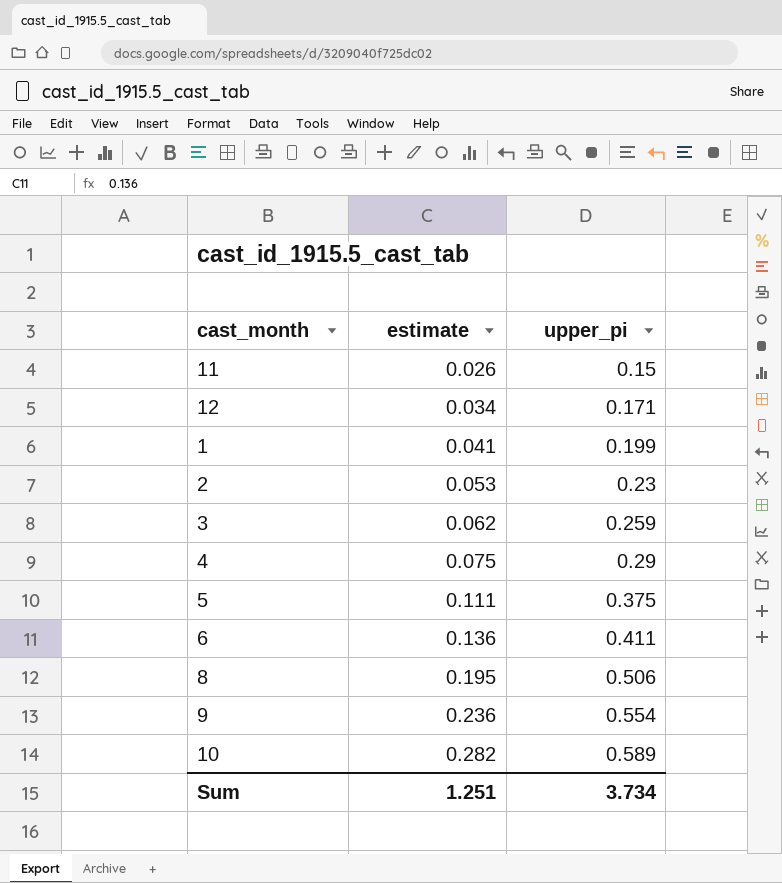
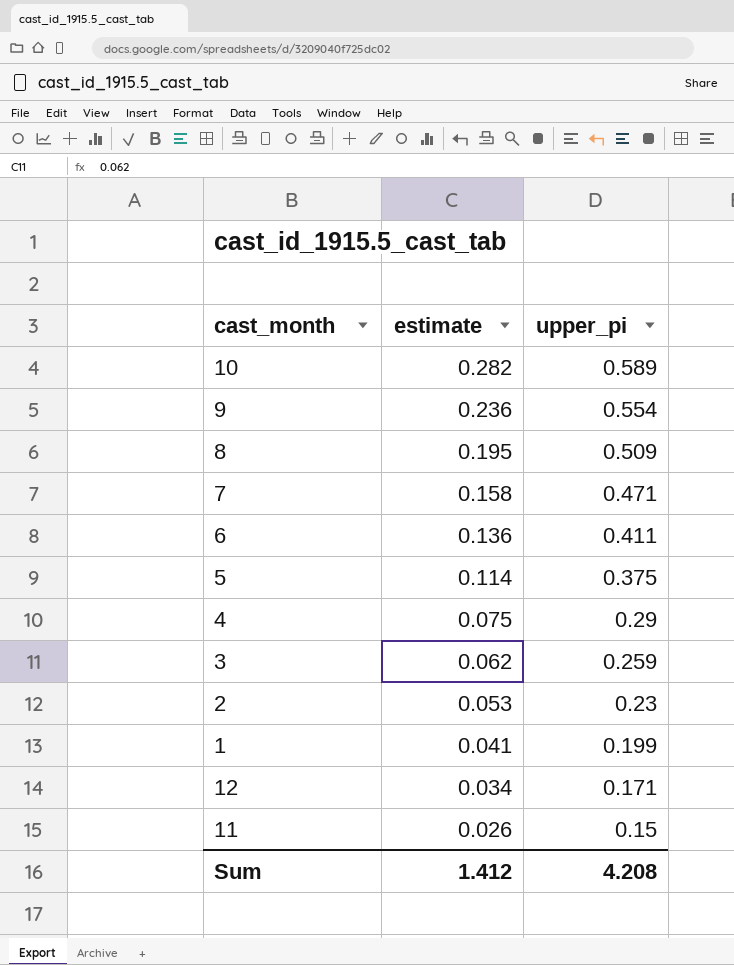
row order: estimate ascending -> estimate descending
8 | upper_pi: 0.506 -> 0.509
row 7: none -> 0.158 | 0.471
5 | estimate: 0.111 -> 0.114
Sum | estimate: 1.251 -> 1.412
Sum | upper_pi: 3.734 -> 4.208

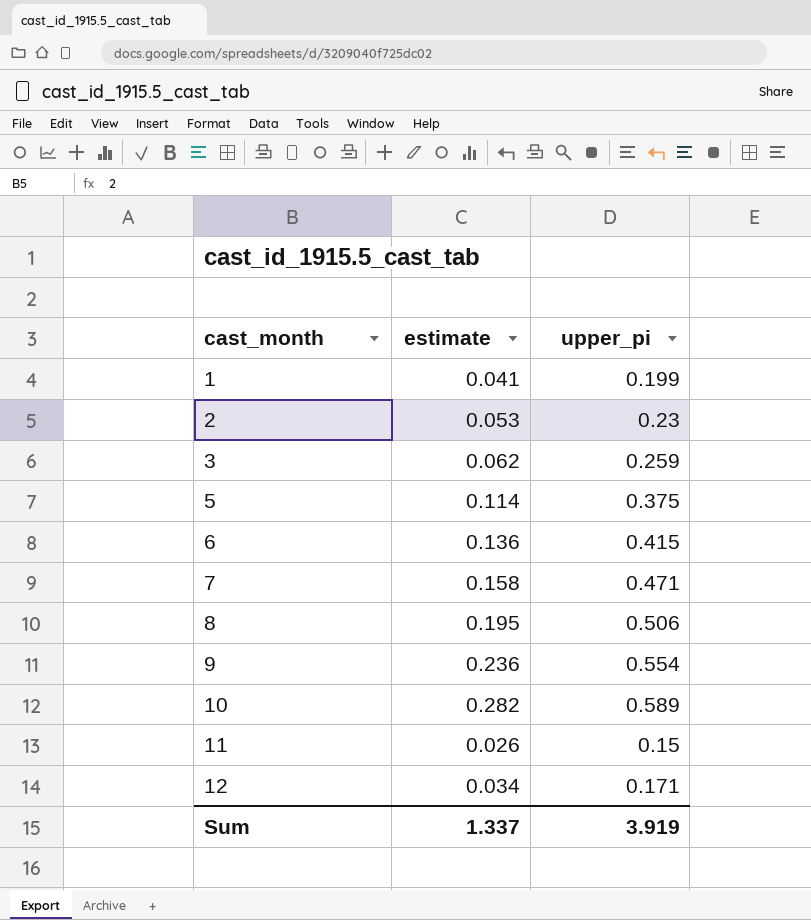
row order: estimate descending -> cast_month ascending
row 4: 0.075 | 0.29 -> none
6 | upper_pi: 0.411 -> 0.415
8 | upper_pi: 0.509 -> 0.506
Sum | estimate: 1.412 -> 1.337
Sum | upper_pi: 4.208 -> 3.919

